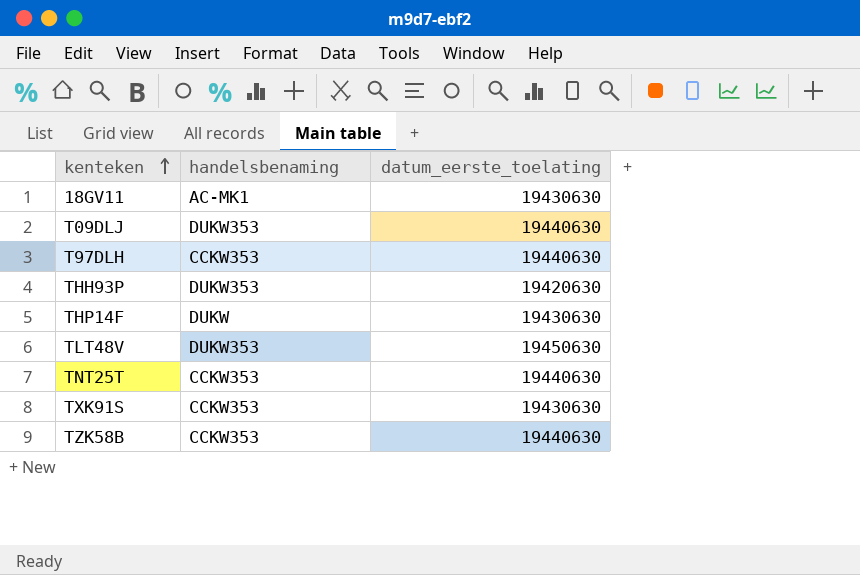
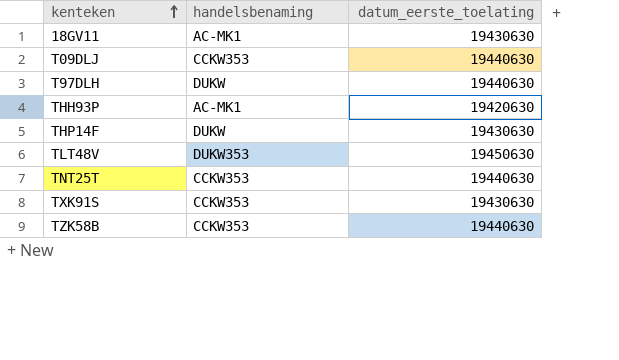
T09DLJ | handelsbenaming: DUKW353 -> CCKW353
T97DLH | handelsbenaming: CCKW353 -> DUKW
THH93P | handelsbenaming: DUKW353 -> AC-MK1

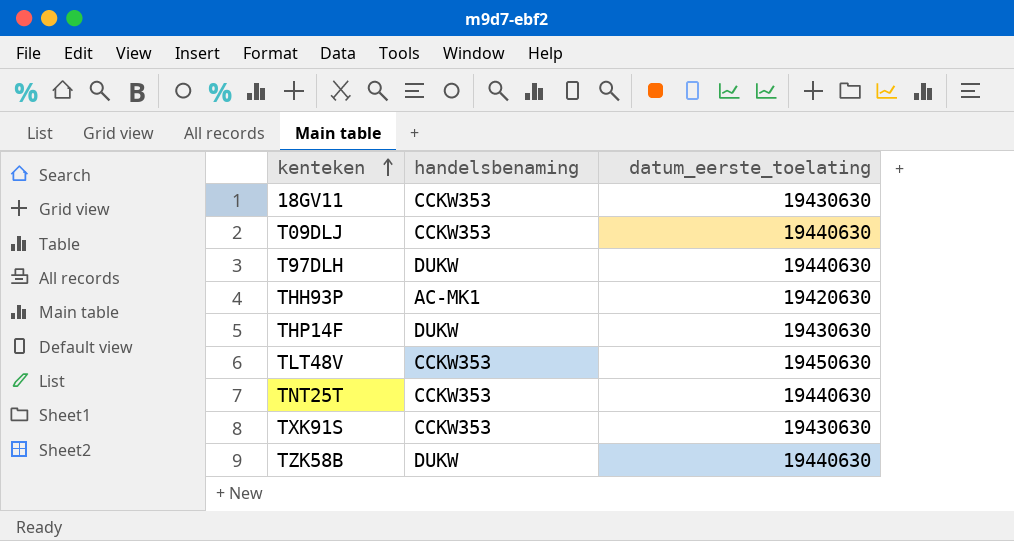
18GV11 | handelsbenaming: AC-MK1 -> CCKW353
TLT48V | handelsbenaming: DUKW353 -> CCKW353
TZK58B | handelsbenaming: CCKW353 -> DUKW

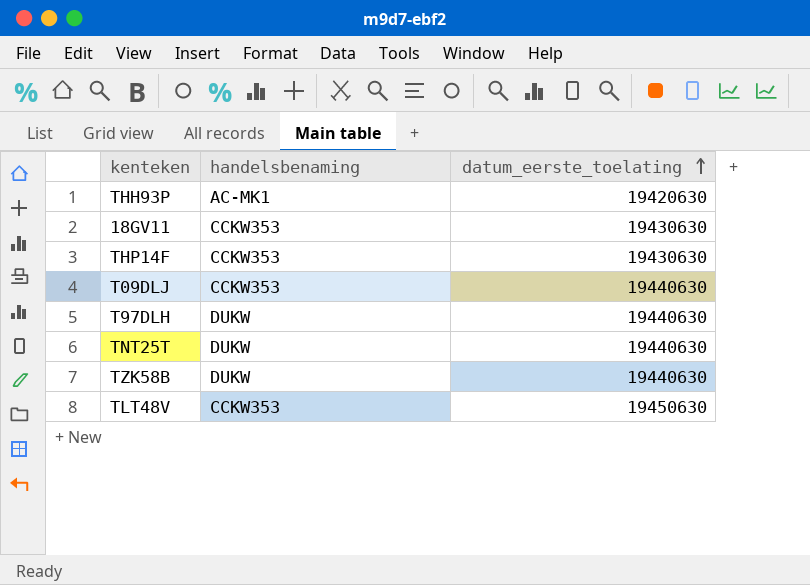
row order: kenteken ascending -> datum_eerste_toelating ascending
row TXK91S: CCKW353 | 19430630 -> none
THP14F | handelsbenaming: DUKW -> CCKW353
TNT25T | handelsbenaming: CCKW353 -> DUKW

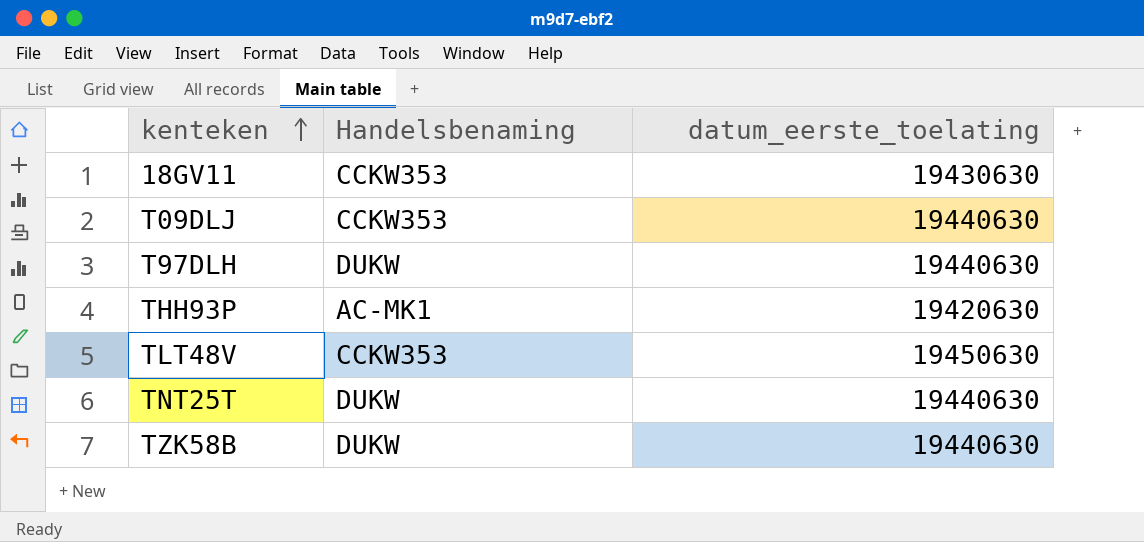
row order: datum_eerste_toelating ascending -> kenteken ascending
column name: handelsbenaming -> Handelsbenaming
row THP14F: CCKW353 | 19430630 -> none

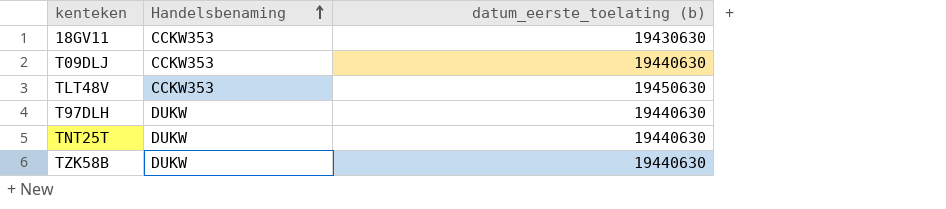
row order: kenteken ascending -> Handelsbenaming ascending
column name: datum_eerste_toelating -> datum_eerste_toelating (b)
row THH93P: AC-MK1 | 19420630 -> none

